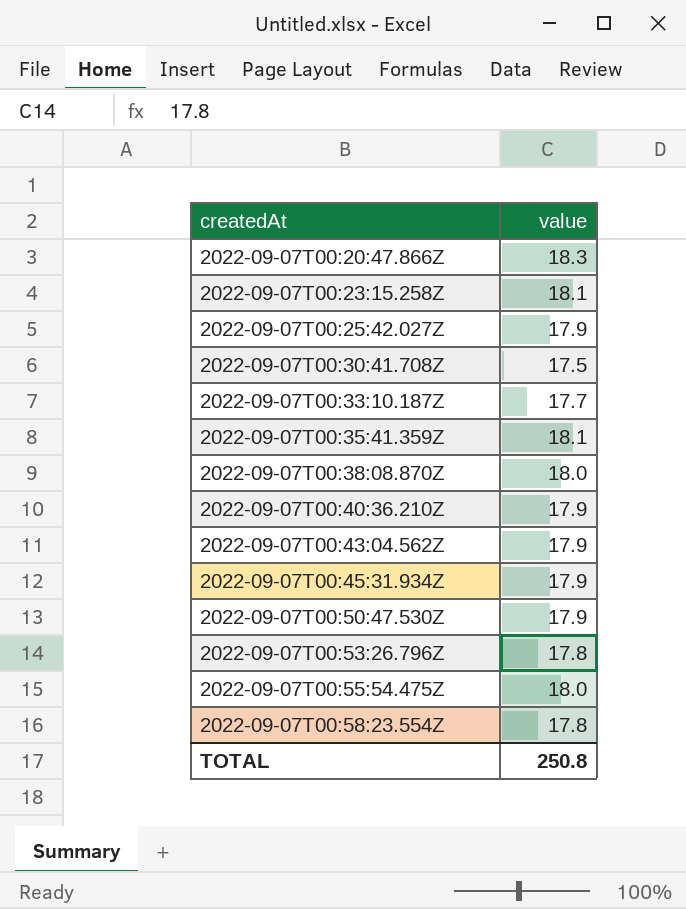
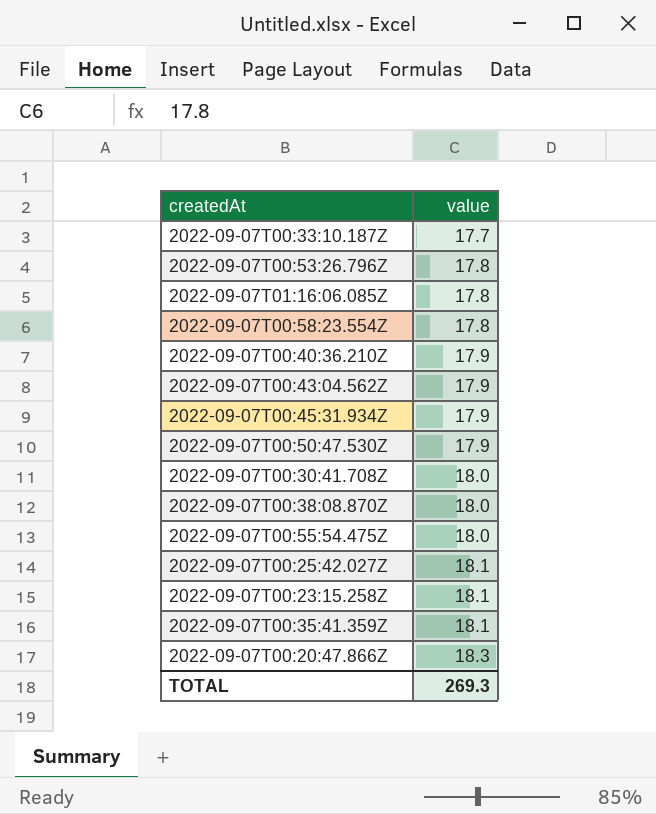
row order: createdAt ascending -> value ascending
row 2022-09-07T01:16:06.085Z: none -> 17.8
2022-09-07T00:30:41.708Z | value: 17.5 -> 18.0
2022-09-07T00:25:42.027Z | value: 17.9 -> 18.1
TOTAL | value: 250.8 -> 269.3

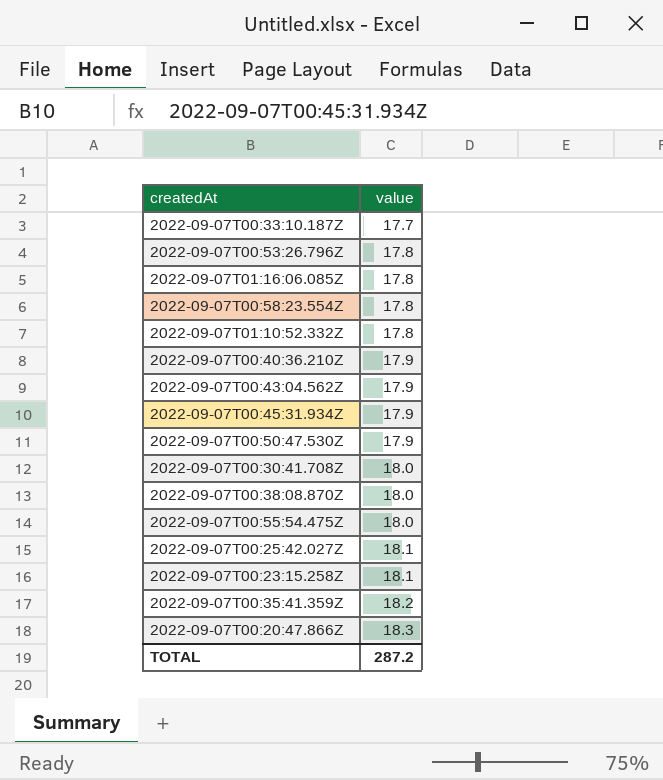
row 2022-09-07T01:10:52.332Z: none -> 17.8
2022-09-07T00:35:41.359Z | value: 18.1 -> 18.2
TOTAL | value: 269.3 -> 287.2

